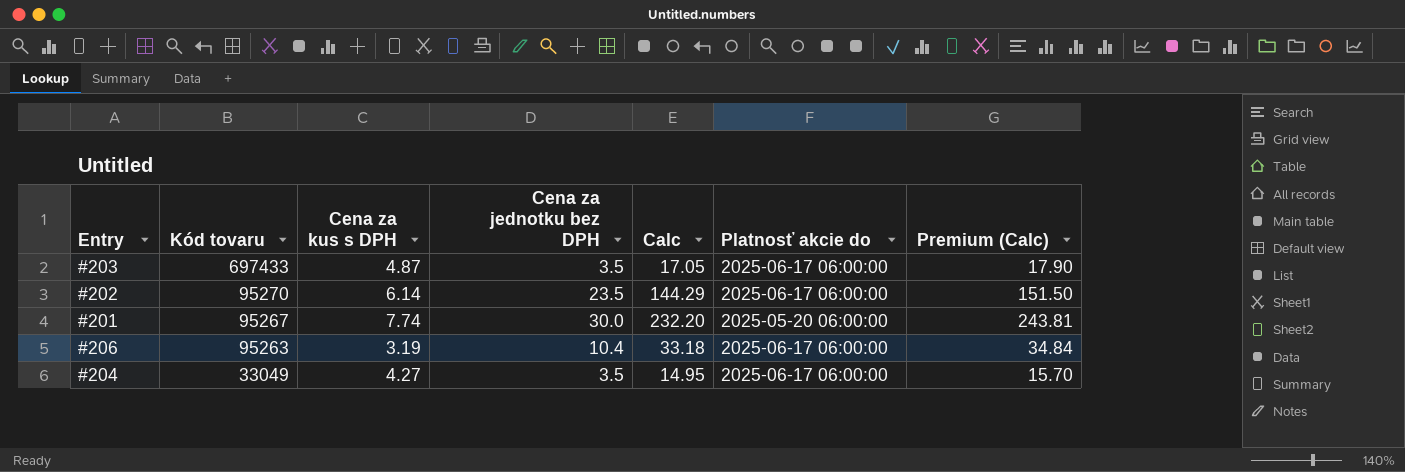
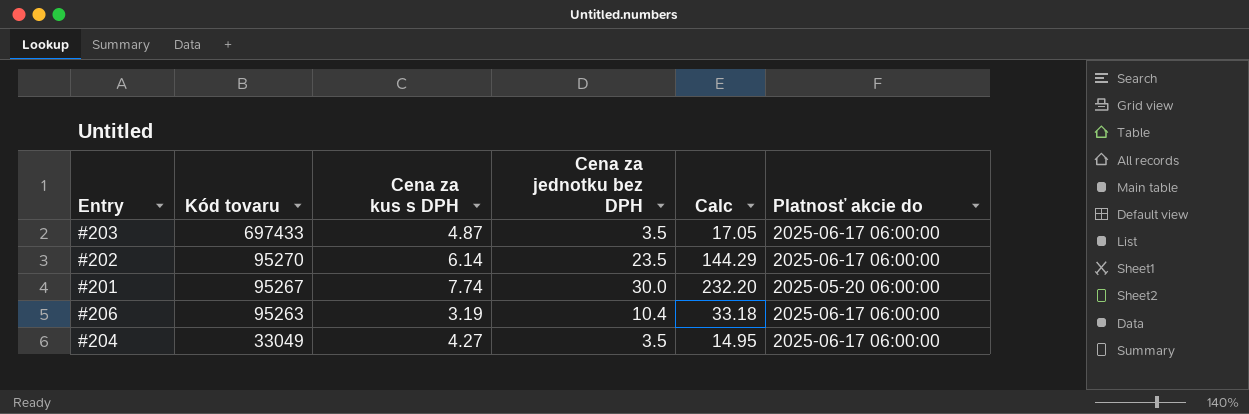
column Premium (Calc) | formula: [Calc] * 1.05 -> none

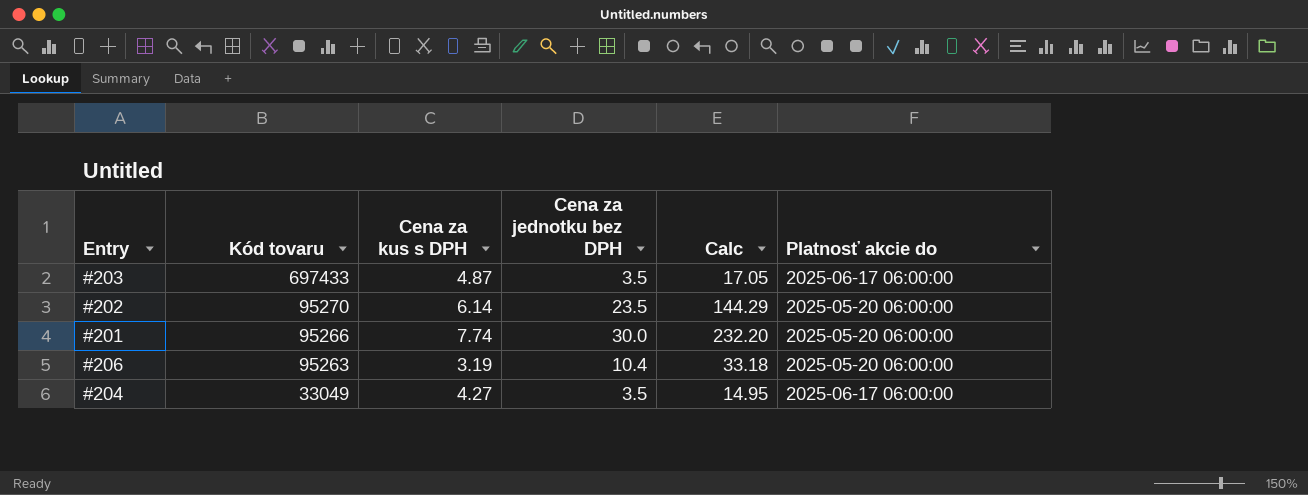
#202 | Platnosť akcie do: 2025-06-17 06:00:00 -> 2025-05-20 06:00:00
#201 | Kód tovaru: 95267 -> 95266
#206 | Platnosť akcie do: 2025-06-17 06:00:00 -> 2025-05-20 06:00:00

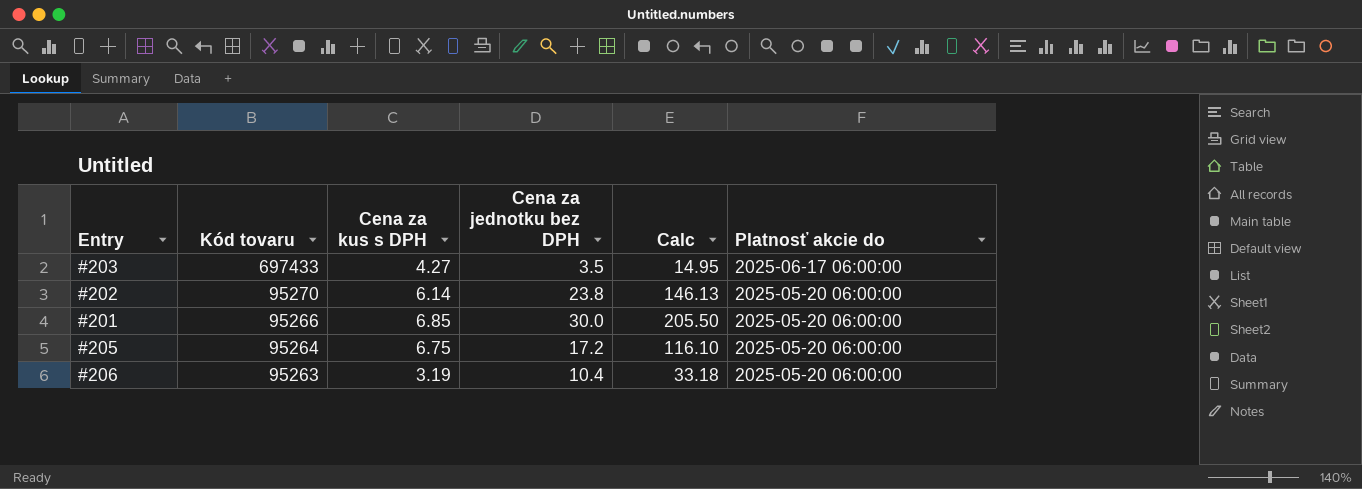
row #204: 33049 | 4.27 | 3.5 | 14.95 | 2025-06-17 06:00:00 -> none
#203 | Cena za kus s DPH: 4.87 -> 4.27
#203 | Calc: 17.05 -> 14.95
#202 | Cena za jednotku bez DPH: 23.5 -> 23.8
#202 | Calc: 144.29 -> 146.13
#201 | Cena za kus s DPH: 7.74 -> 6.85
#201 | Calc: 232.20 -> 205.50
row #205: none -> 95264 | 6.75 | 17.2 | 116.10 | 2025-05-20 06:00:00

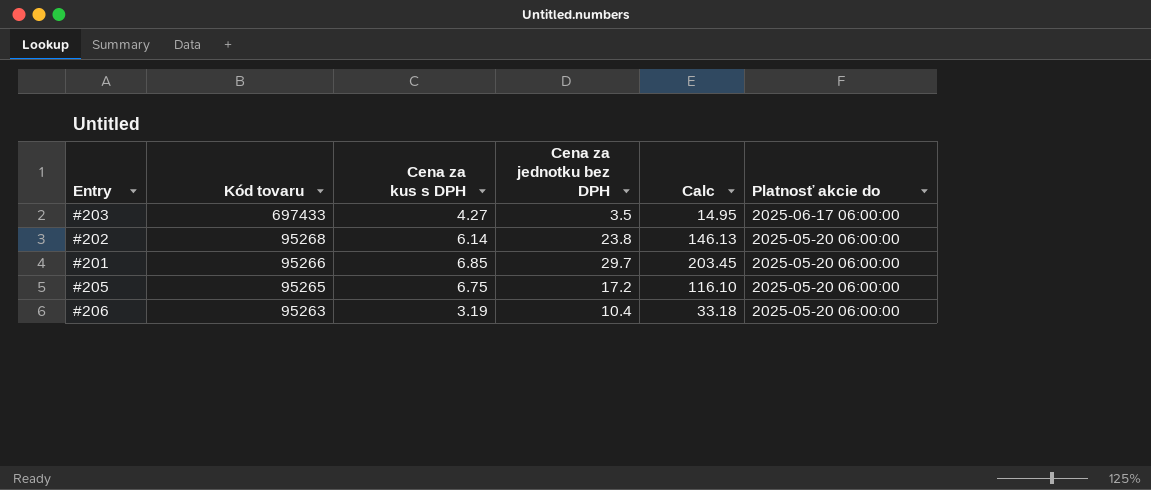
#202 | Kód tovaru: 95270 -> 95268
#201 | Cena za jednotku bez DPH: 30.0 -> 29.7
#201 | Calc: 205.50 -> 203.45
#205 | Kód tovaru: 95264 -> 95265

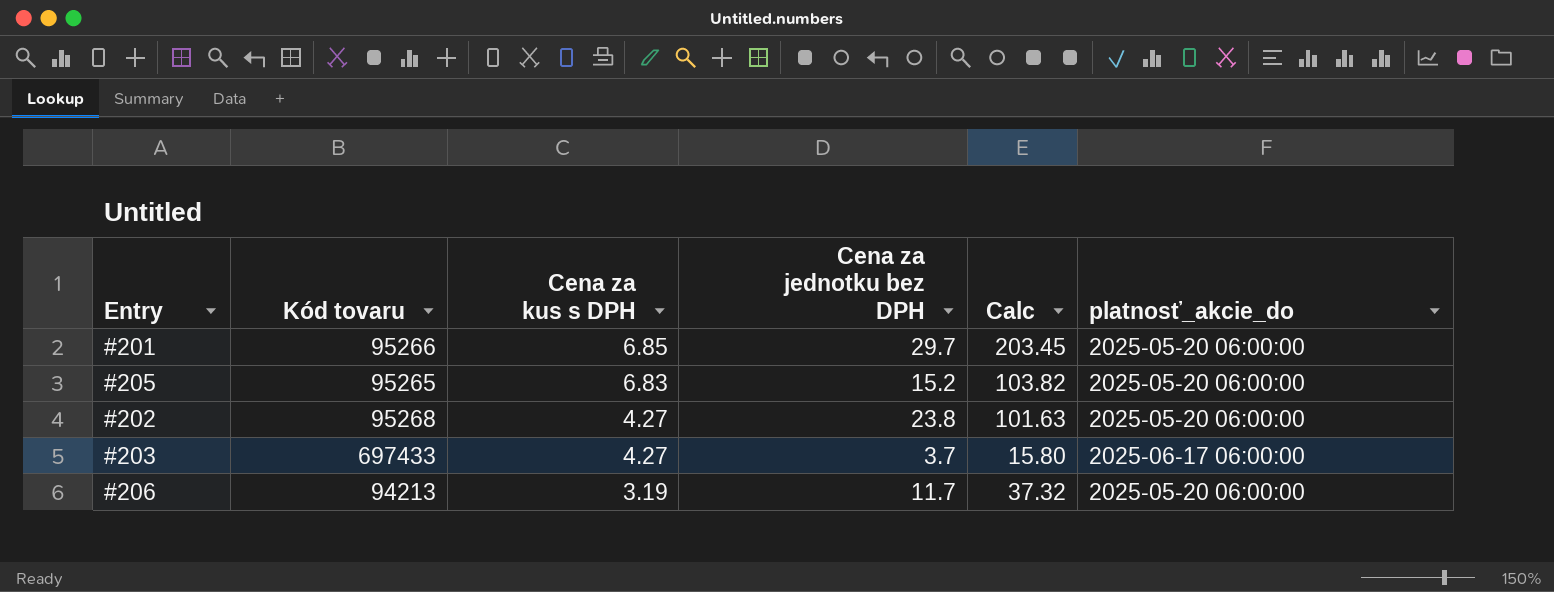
row order: Kód tovaru descending -> Cena za kus s DPH descending
column name: Platnosť akcie do -> platnosť_akcie_do
#205 | Cena za kus s DPH: 6.75 -> 6.83
#205 | Cena za jednotku bez DPH: 17.2 -> 15.2
#205 | Calc: 116.10 -> 103.82
#202 | Cena za kus s DPH: 6.14 -> 4.27
#202 | Calc: 146.13 -> 101.63
#203 | Cena za jednotku bez DPH: 3.5 -> 3.7
#203 | Calc: 14.95 -> 15.80
#206 | Kód tovaru: 95263 -> 94213
#206 | Cena za jednotku bez DPH: 10.4 -> 11.7
#206 | Calc: 33.18 -> 37.32

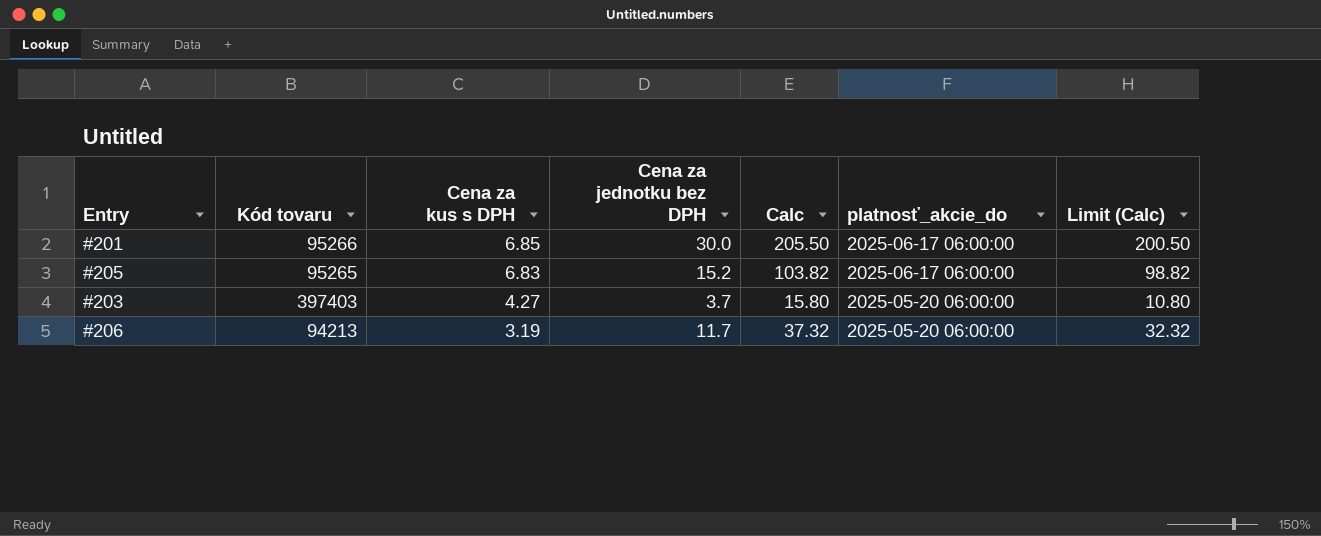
column Limit (Calc) | formula: none -> [Calc] - 5
row #202: 95268 | 4.27 | 23.8 | 101.63 | 2025-05-20 06:00:00 -> none
#201 | Cena za jednotku bez DPH: 29.7 -> 30.0
#201 | Calc: 203.45 -> 205.50
#201 | platnosť_akcie_do: 2025-05-20 06:00:00 -> 2025-06-17 06:00:00
#205 | platnosť_akcie_do: 2025-05-20 06:00:00 -> 2025-06-17 06:00:00
#203 | Kód tovaru: 697433 -> 397403
#203 | platnosť_akcie_do: 2025-06-17 06:00:00 -> 2025-05-20 06:00:00

